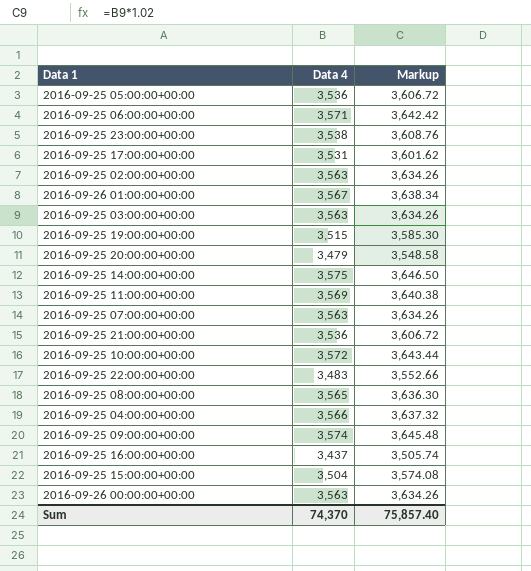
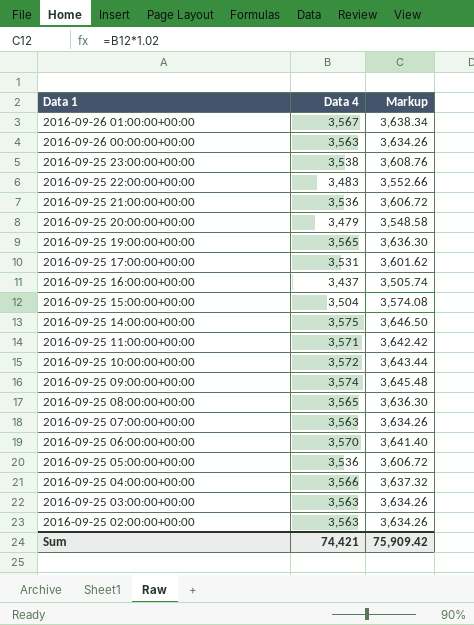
row order: none -> Data 1 descending
2016-09-25 19:00:00+00:00 | Data 4: 3,515 -> 3,565
2016-09-25 19:00:00+00:00 | Markup: 3,585.30 -> 3,636.30
2016-09-25 11:00:00+00:00 | Data 4: 3,569 -> 3,571
2016-09-25 11:00:00+00:00 | Markup: 3,640.38 -> 3,642.42
2016-09-25 06:00:00+00:00 | Data 4: 3,571 -> 3,570
2016-09-25 06:00:00+00:00 | Markup: 3,642.42 -> 3,641.40
Sum | Data 4: 74,370 -> 74,421
Sum | Markup: 75,857.40 -> 75,909.42

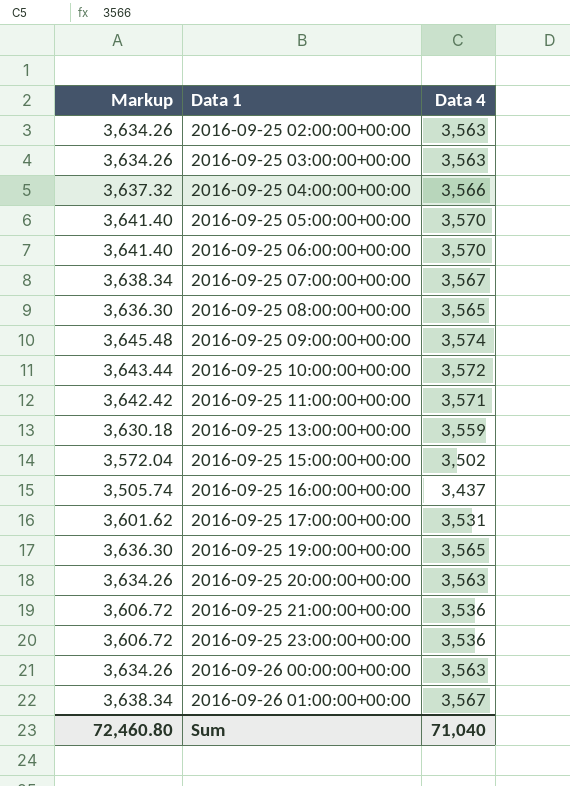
row order: Data 1 descending -> Data 1 ascending
column Markup | position: 3 -> 1
row 2016-09-25 22:00:00+00:00: 3,483 | 3,552.66 -> none
row 2016-09-25 14:00:00+00:00: 3,575 | 3,646.50 -> none
2016-09-25 05:00:00+00:00 | Markup: 3,606.72 -> 3,641.40
2016-09-25 05:00:00+00:00 | Data 4: 3,536 -> 3,570
2016-09-25 07:00:00+00:00 | Markup: 3,634.26 -> 3,638.34
2016-09-25 07:00:00+00:00 | Data 4: 3,563 -> 3,567
row 2016-09-25 13:00:00+00:00: none -> 3,630.18 | 3,559
2016-09-25 15:00:00+00:00 | Markup: 3,574.08 -> 3,572.04
2016-09-25 15:00:00+00:00 | Data 4: 3,504 -> 3,502
2016-09-25 20:00:00+00:00 | Markup: 3,548.58 -> 3,634.26
2016-09-25 20:00:00+00:00 | Data 4: 3,479 -> 3,563
2016-09-25 23:00:00+00:00 | Markup: 3,608.76 -> 3,606.72
2016-09-25 23:00:00+00:00 | Data 4: 3,538 -> 3,536
Sum | Markup: 75,909.42 -> 72,460.80
Sum | Data 4: 74,421 -> 71,040

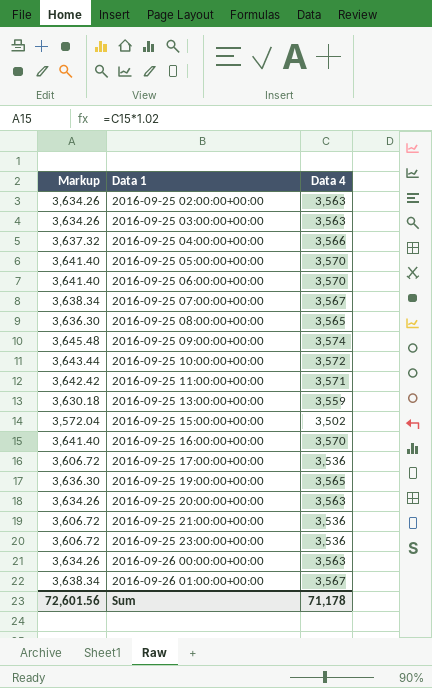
2016-09-25 16:00:00+00:00 | Markup: 3,505.74 -> 3,641.40
2016-09-25 16:00:00+00:00 | Data 4: 3,437 -> 3,570
2016-09-25 17:00:00+00:00 | Markup: 3,601.62 -> 3,606.72
2016-09-25 17:00:00+00:00 | Data 4: 3,531 -> 3,536
Sum | Markup: 72,460.80 -> 72,601.56
Sum | Data 4: 71,040 -> 71,178

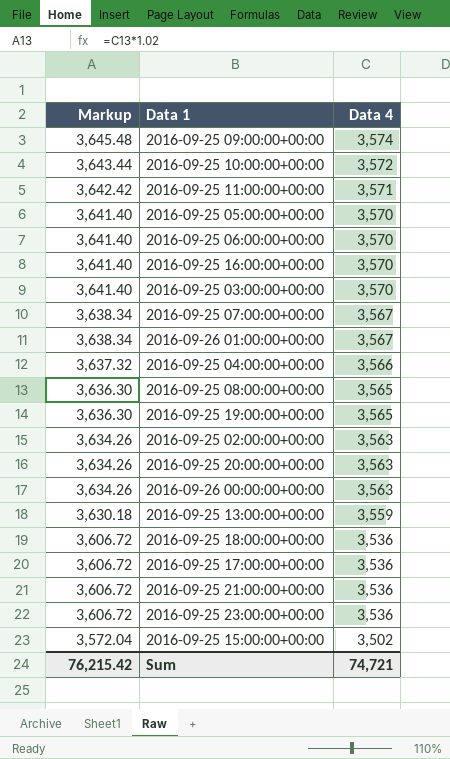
row order: Data 1 ascending -> Markup descending
2016-09-25 03:00:00+00:00 | Markup: 3,634.26 -> 3,641.40
2016-09-25 03:00:00+00:00 | Data 4: 3,563 -> 3,570
row 2016-09-25 18:00:00+00:00: none -> 3,606.72 | 3,536
Sum | Markup: 72,601.56 -> 76,215.42
Sum | Data 4: 71,178 -> 74,721

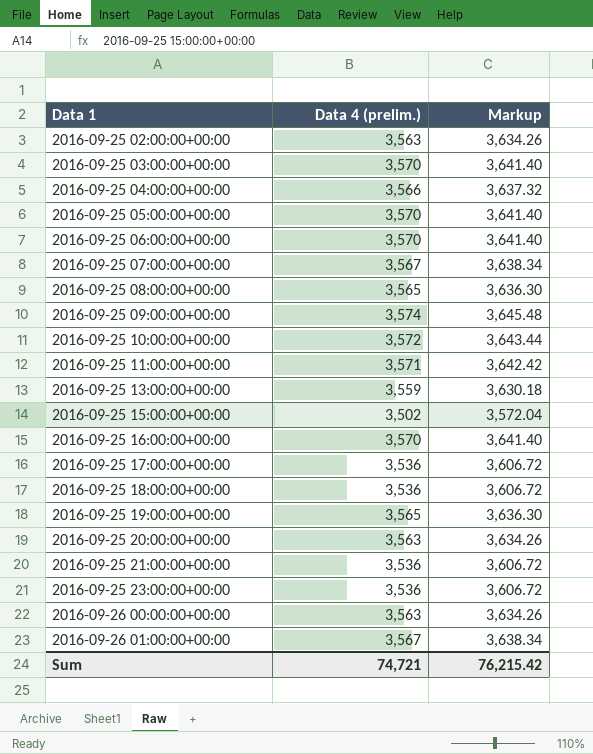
row order: Markup descending -> Data 1 ascending
column name: Data 4 -> Data 4 (prelim.)
column Markup | position: 1 -> 3

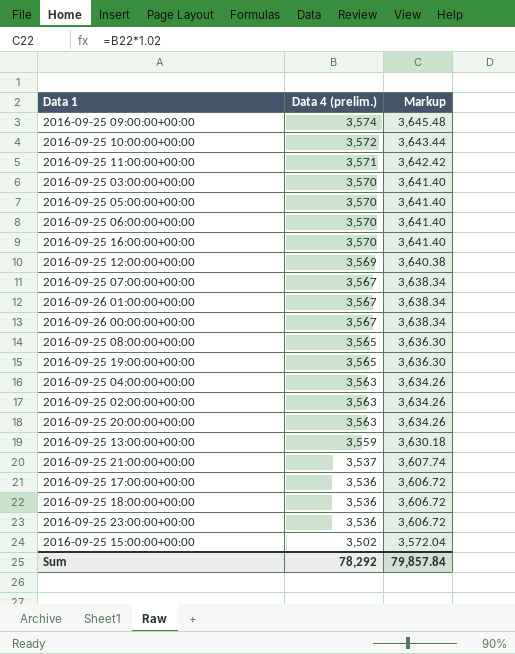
row order: Data 1 ascending -> Data 4 (prelim.) descending
row 2016-09-25 12:00:00+00:00: none -> 3,569 | 3,640.38
2016-09-26 00:00:00+00:00 | Data 4 (prelim.): 3,563 -> 3,567
2016-09-26 00:00:00+00:00 | Markup: 3,634.26 -> 3,638.34
2016-09-25 04:00:00+00:00 | Data 4 (prelim.): 3,566 -> 3,563
2016-09-25 04:00:00+00:00 | Markup: 3,637.32 -> 3,634.26
2016-09-25 21:00:00+00:00 | Data 4 (prelim.): 3,536 -> 3,537
2016-09-25 21:00:00+00:00 | Markup: 3,606.72 -> 3,607.74
Sum | Data 4 (prelim.): 74,721 -> 78,292
Sum | Markup: 76,215.42 -> 79,857.84

